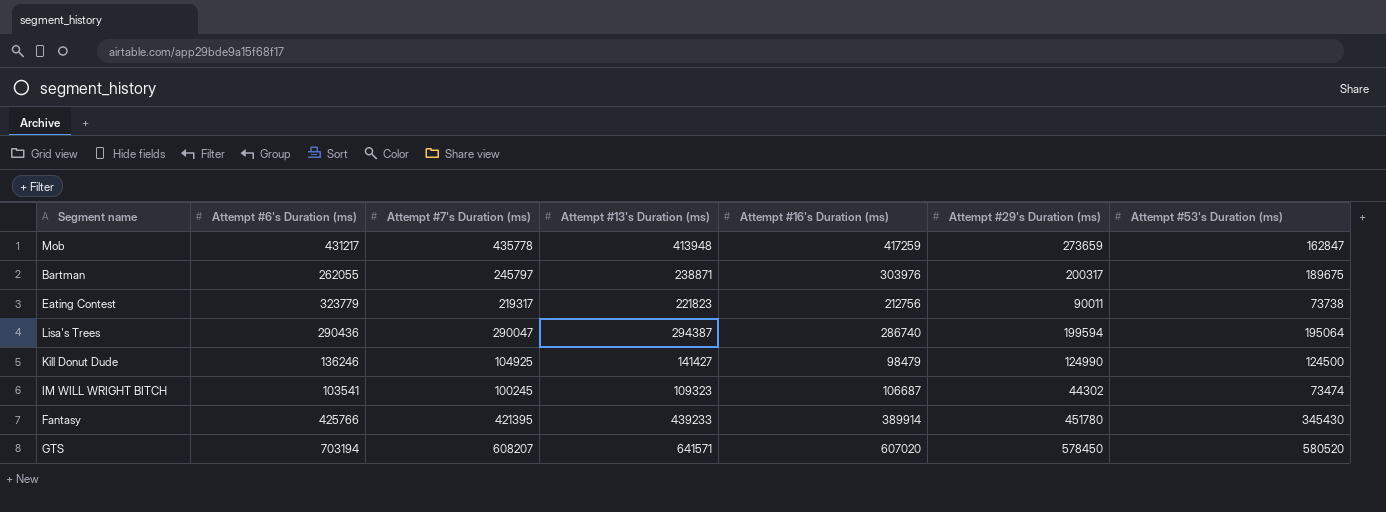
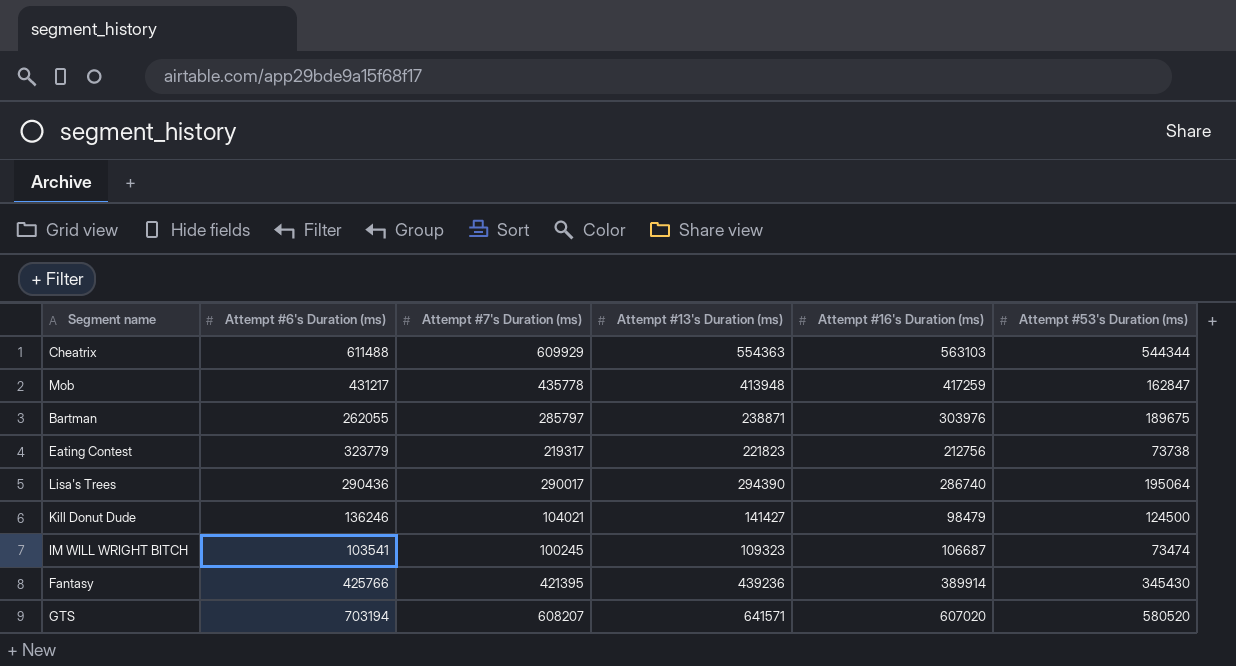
column Attempt #29's Duration (ms) | position: 6 -> none
row Cheatrix: none -> 611488 | 609929 | 554363 | 563103 | 544344
Bartman | Attempt #7's Duration (ms): 245797 -> 285797
Lisa's Trees | Attempt #7's Duration (ms): 290047 -> 290017
Lisa's Trees | Attempt #13's Duration (ms): 294387 -> 294390
Kill Donut Dude | Attempt #7's Duration (ms): 104925 -> 104021
Fantasy | Attempt #13's Duration (ms): 439233 -> 439236

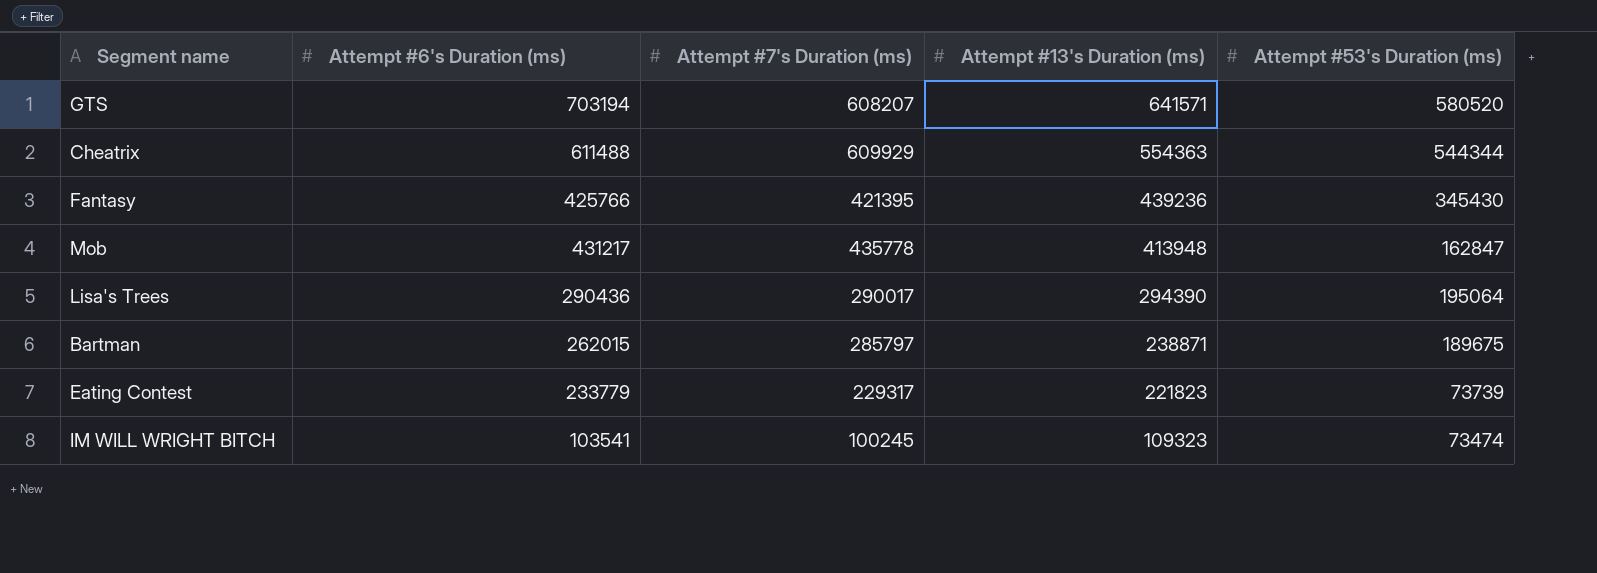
row order: none -> Attempt #13's Duration (ms) descending
column Attempt #16's Duration (ms) | position: 5 -> none
row Kill Donut Dude: 136246 | 104021 | 141427 | 98479 | 124500 -> none
Bartman | Attempt #6's Duration (ms): 262055 -> 262015
Eating Contest | Attempt #6's Duration (ms): 323779 -> 233779
Eating Contest | Attempt #7's Duration (ms): 219317 -> 229317
Eating Contest | Attempt #53's Duration (ms): 73738 -> 73739

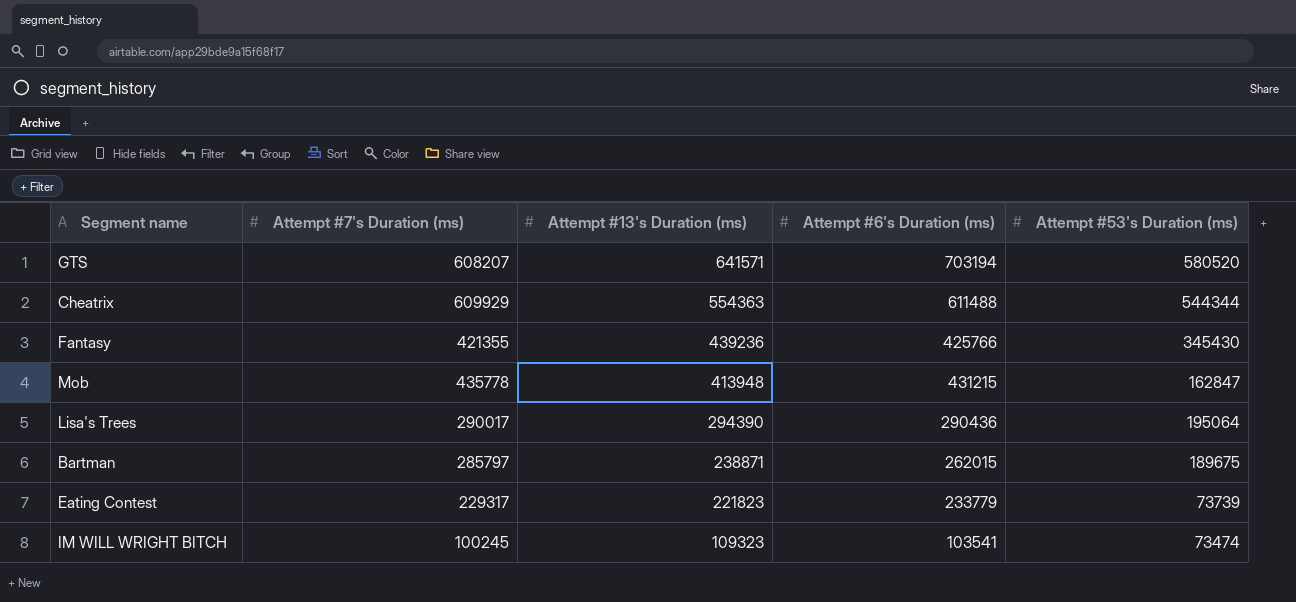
column Attempt #6's Duration (ms) | position: 2 -> 4
Fantasy | Attempt #7's Duration (ms): 421395 -> 421355
Mob | Attempt #6's Duration (ms): 431217 -> 431215

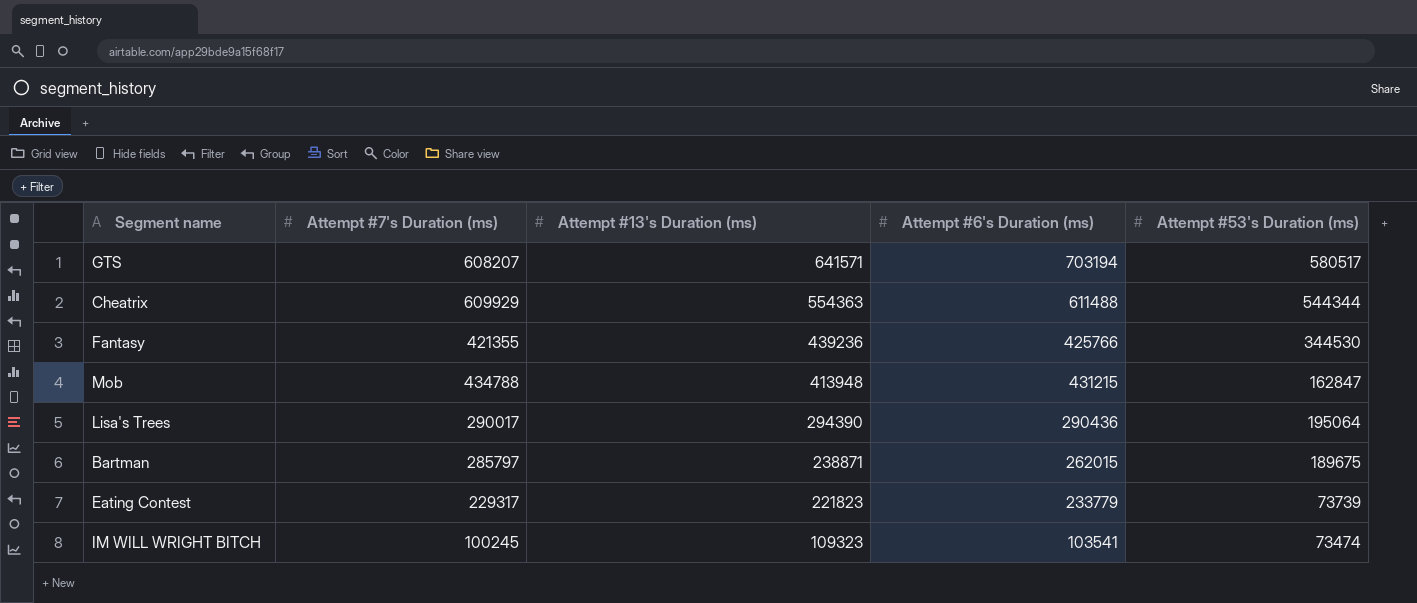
GTS | Attempt #53's Duration (ms): 580520 -> 580517
Fantasy | Attempt #53's Duration (ms): 345430 -> 344530
Mob | Attempt #7's Duration (ms): 435778 -> 434788

